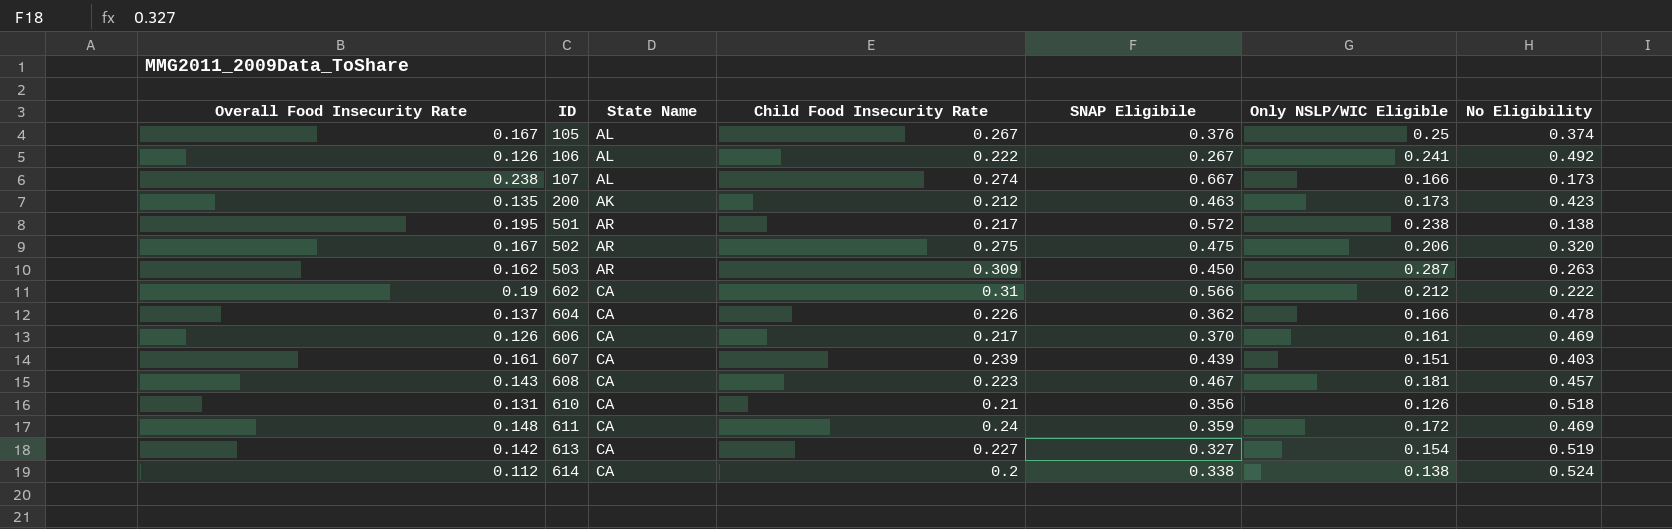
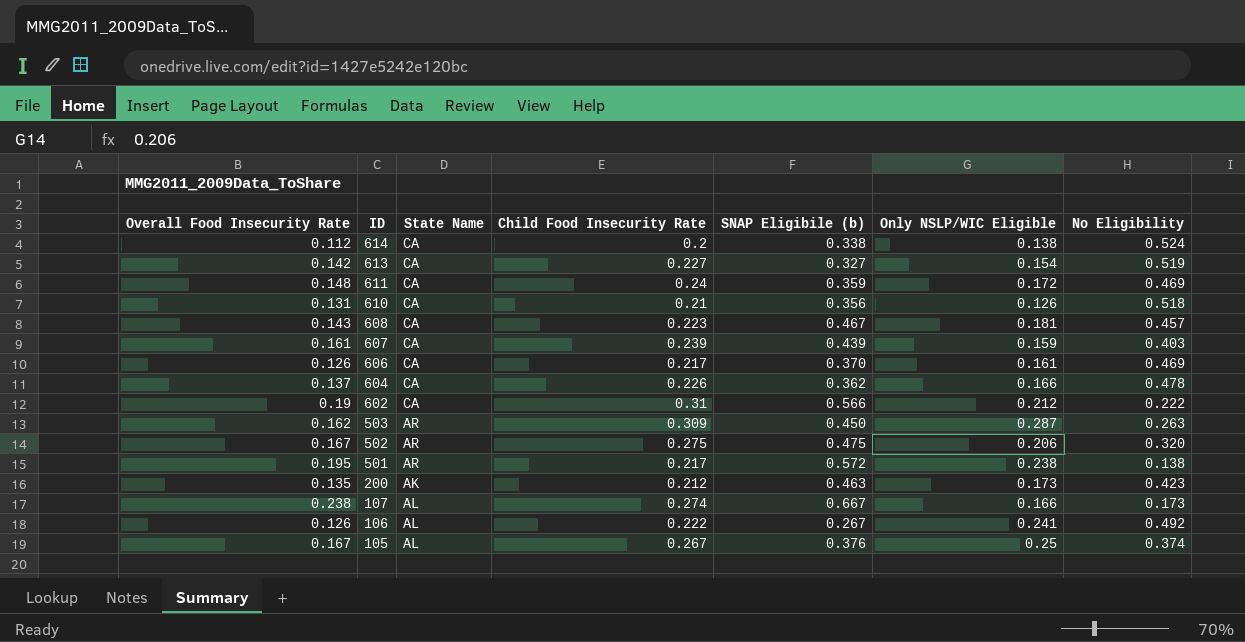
row order: ID ascending -> ID descending
column name: SNAP Eligibile -> SNAP Eligibile (b)
607 | Only NSLP/WIC Eligible: 0.151 -> 0.159

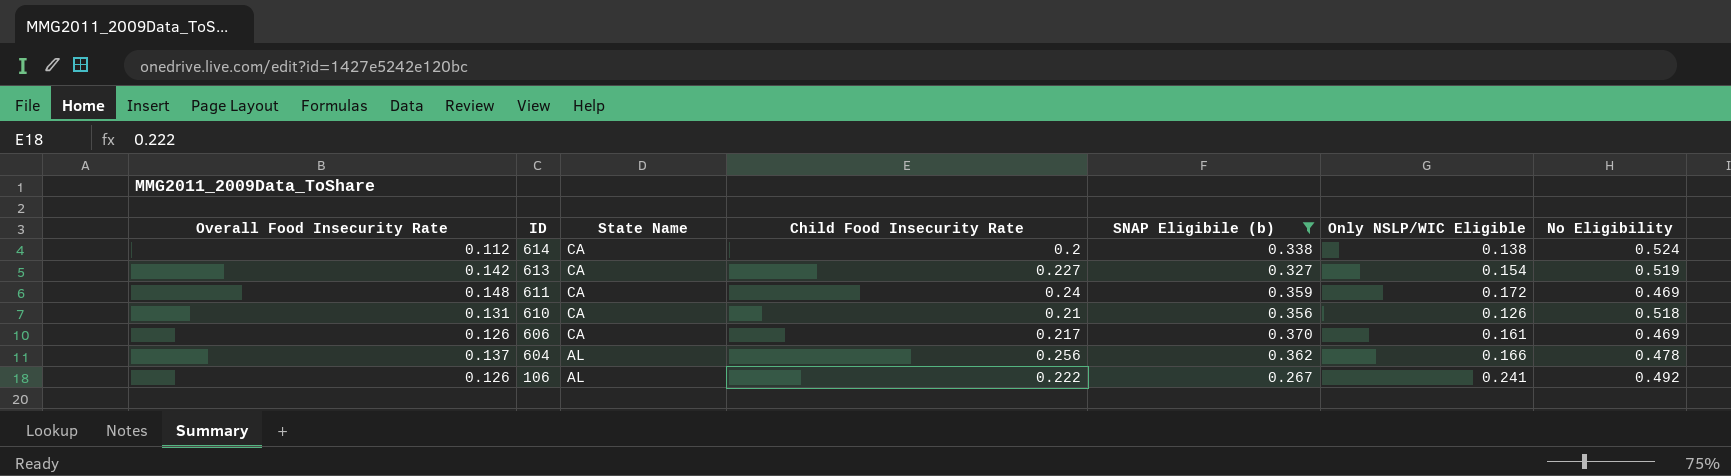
filter: none -> SNAP Eligibile (b) <= 0.370
604 | State Name: CA -> AL
604 | Child Food Insecurity Rate: 0.226 -> 0.256

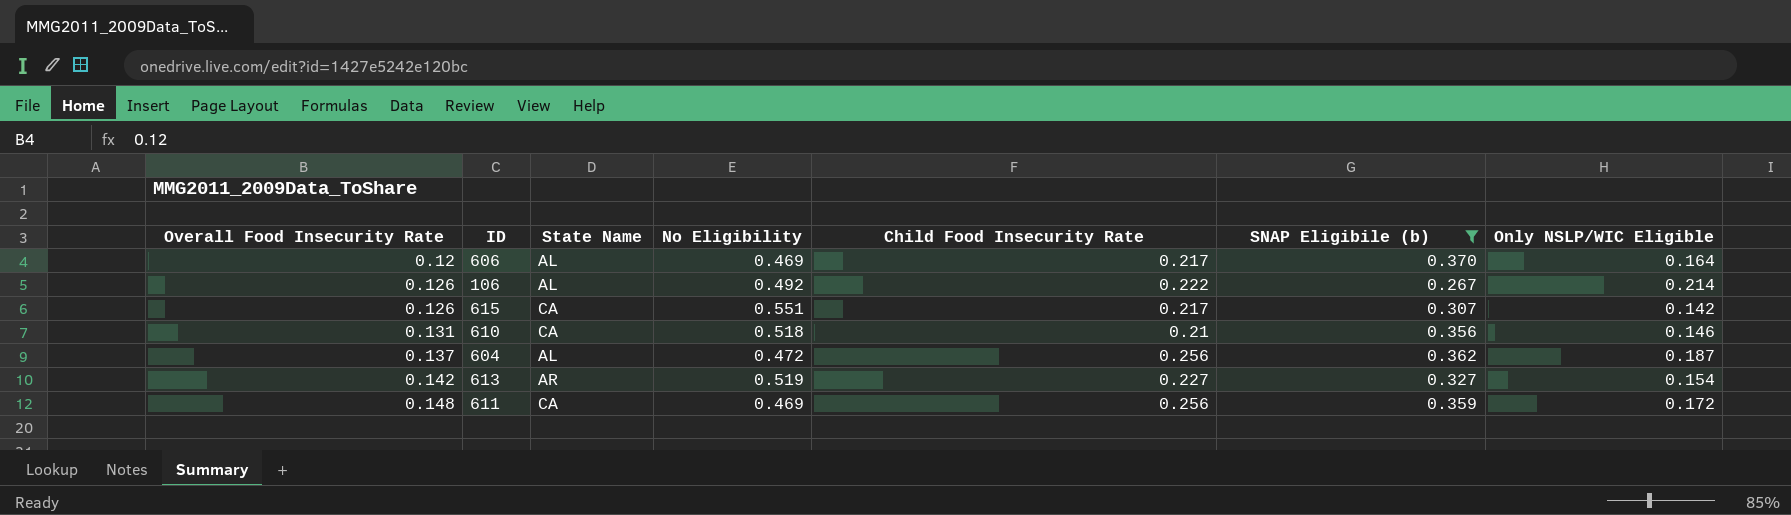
row order: ID descending -> Overall Food Insecurity Rate ascending
column No Eligibility | position: 7 -> 4
row 614: 0.112 | CA | 0.2 | 0.338 | 0.138 | 0.524 -> none
606 | Overall Food Insecurity Rate: 0.126 -> 0.12
606 | State Name: CA -> AL
606 | Only NSLP/WIC Eligible: 0.161 -> 0.164
106 | Only NSLP/WIC Eligible: 0.241 -> 0.214
row 615: none -> 0.126 | CA | 0.551 | 0.217 | 0.307 | 0.142
610 | Only NSLP/WIC Eligible: 0.126 -> 0.146
604 | No Eligibility: 0.478 -> 0.472
604 | Only NSLP/WIC Eligible: 0.166 -> 0.187
613 | State Name: CA -> AR
611 | Child Food Insecurity Rate: 0.24 -> 0.256

